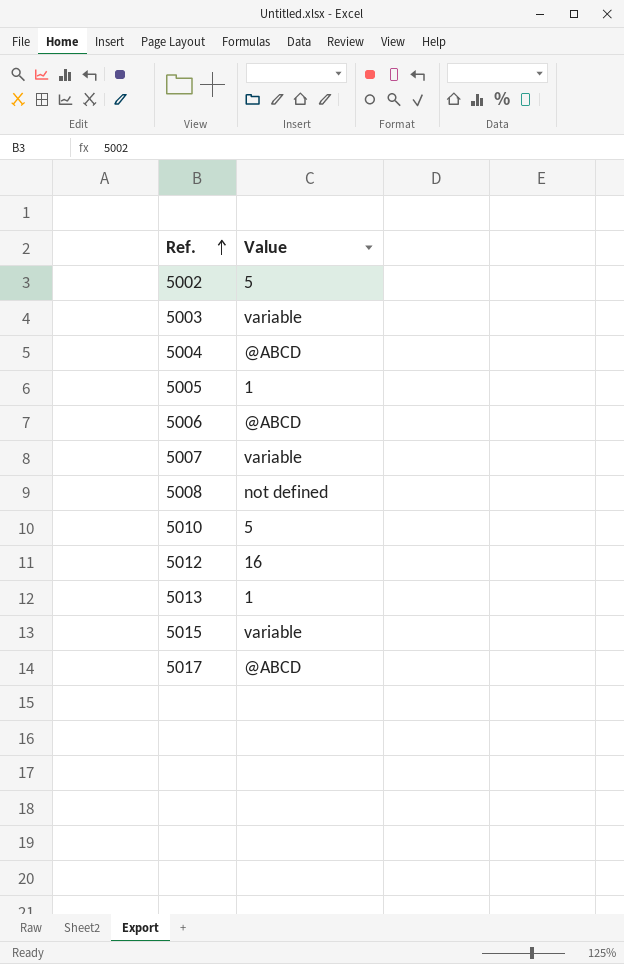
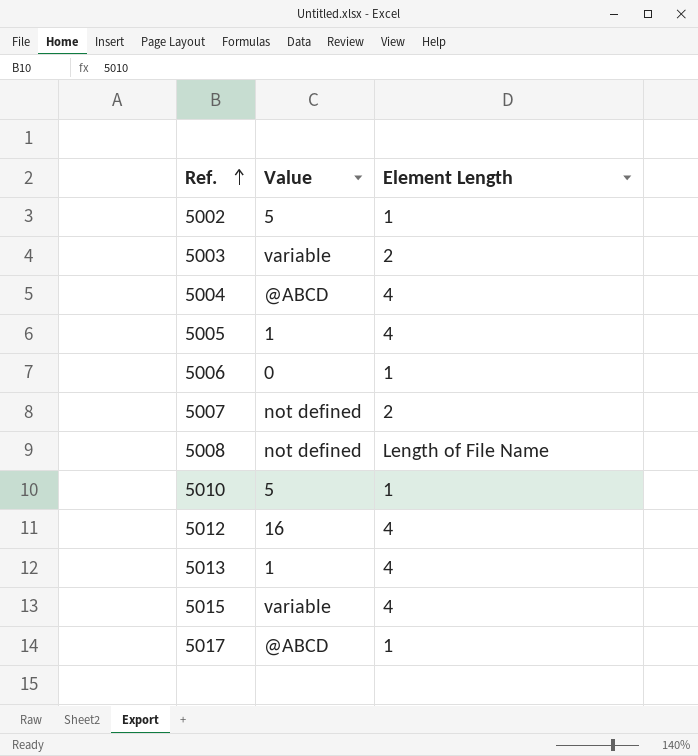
column Element Length | position: none -> 3
5006 | Value: @ABCD -> 0
5007 | Value: variable -> not defined

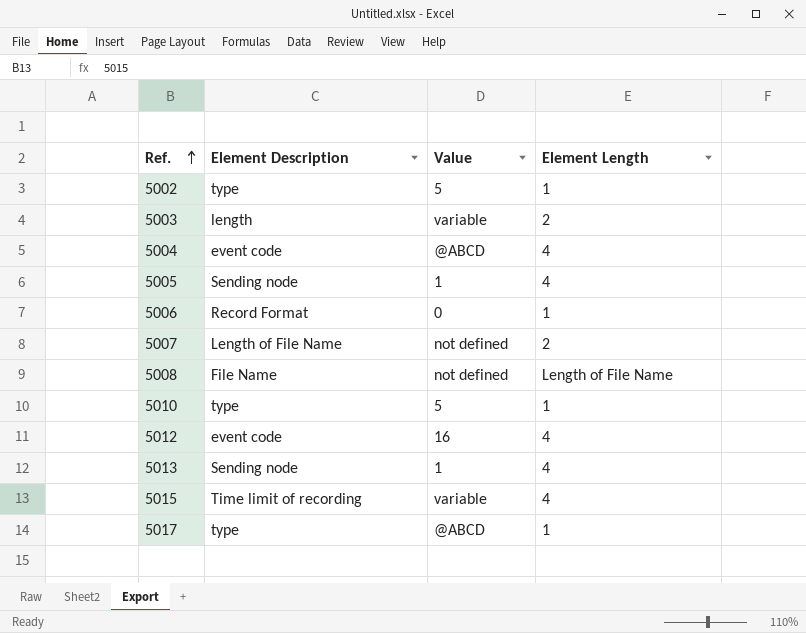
column Element Description | position: none -> 2

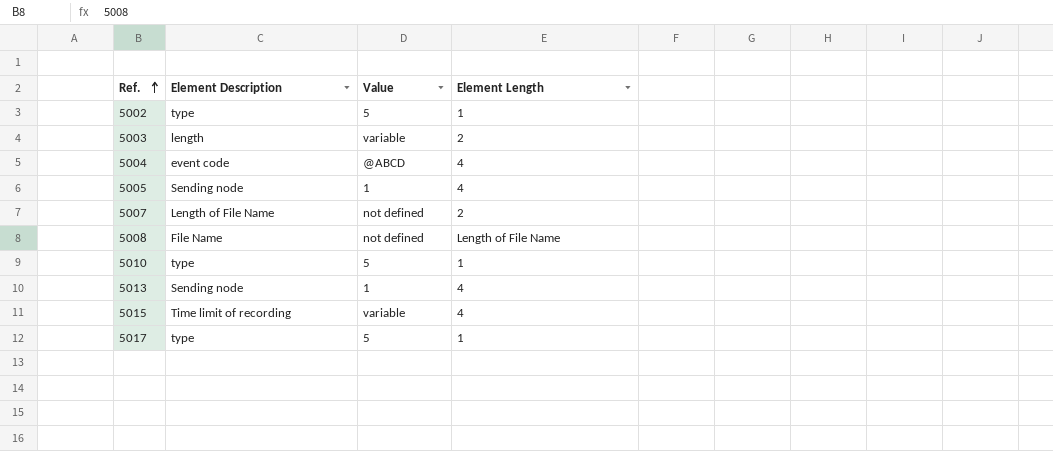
row 5006: Record Format | 0 | 1 -> none
row 5012: event code | 16 | 4 -> none
5017 | Value: @ABCD -> 5

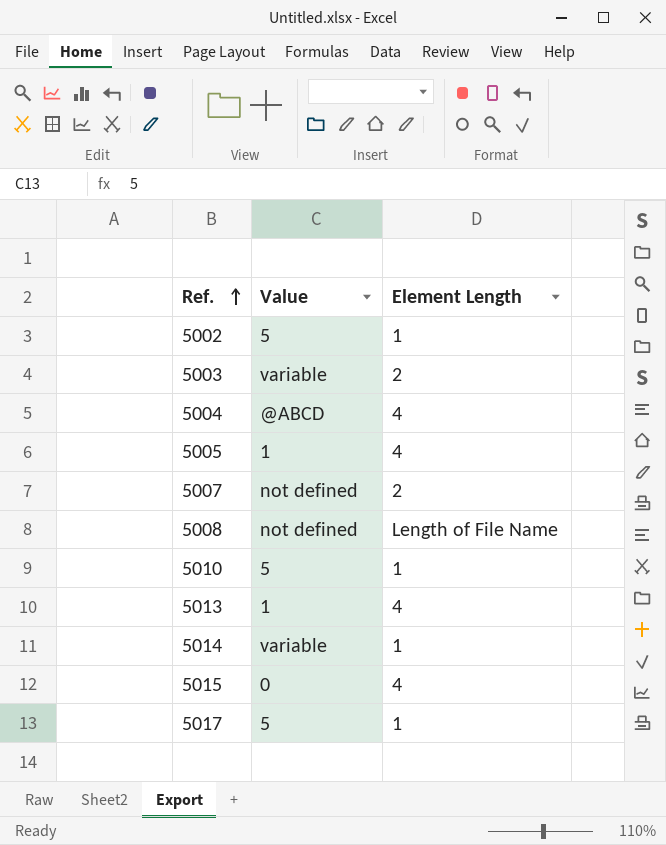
column Element Description | position: 2 -> none
row 5014: none -> variable | 1
5015 | Value: variable -> 0

